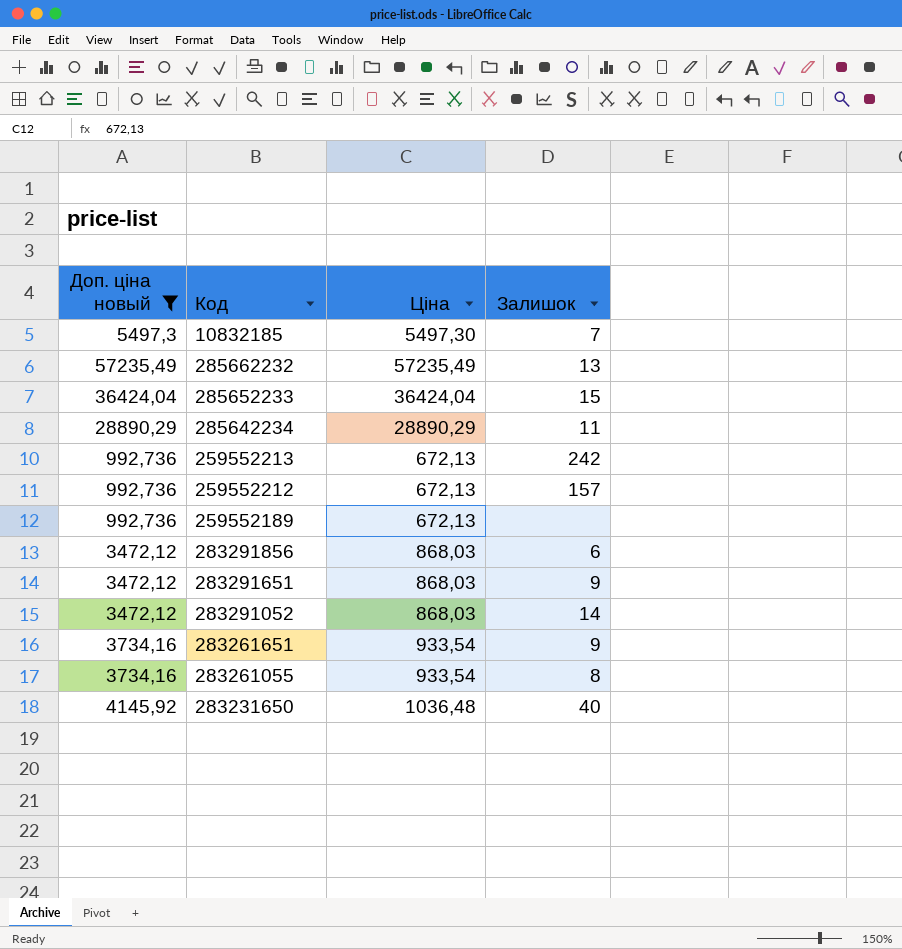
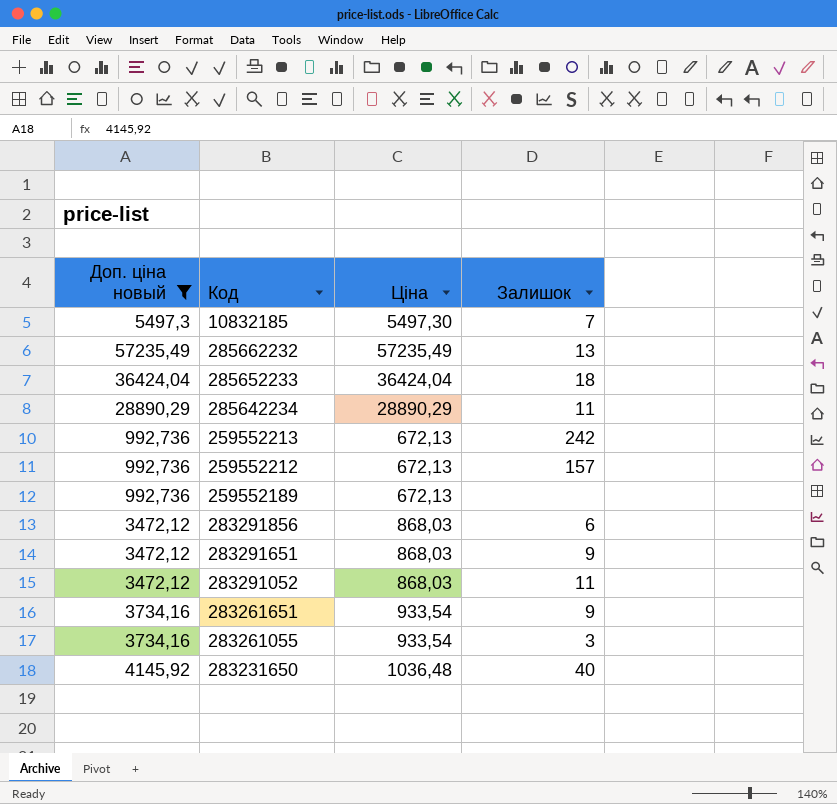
285652233 | Залишок: 15 -> 18
283291052 | Залишок: 14 -> 11
283261055 | Залишок: 8 -> 3

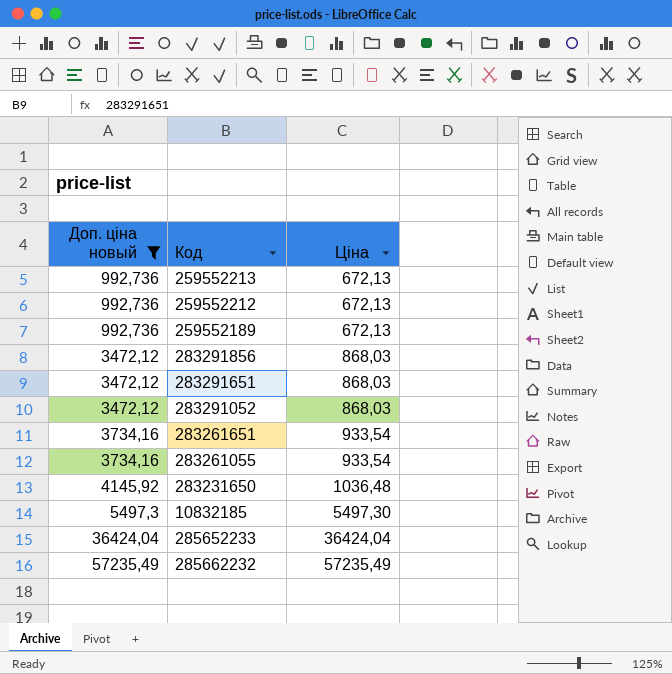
row order: none -> Доп. ціна новый ascending
column Залишок | position: 4 -> none
row 285642234: 28890,29 | 28890,29 | 11 -> none

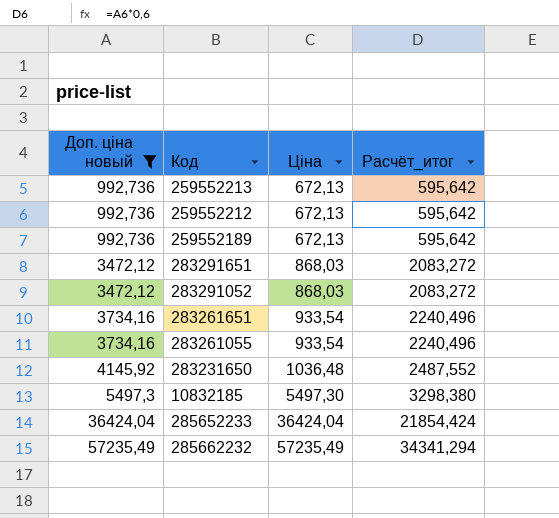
column Расчёт_итог | formula: none -> [Доп. ціна новый] * 0,6
row 283291856: 3472,12 | 868,03 -> none

